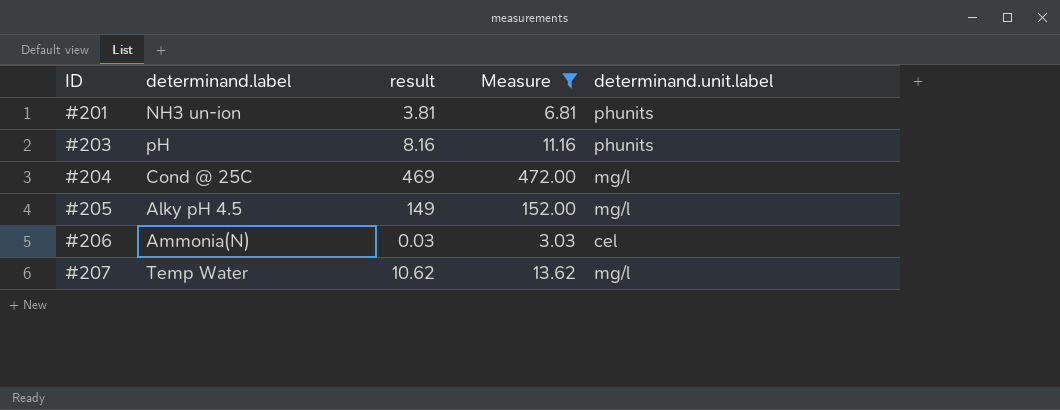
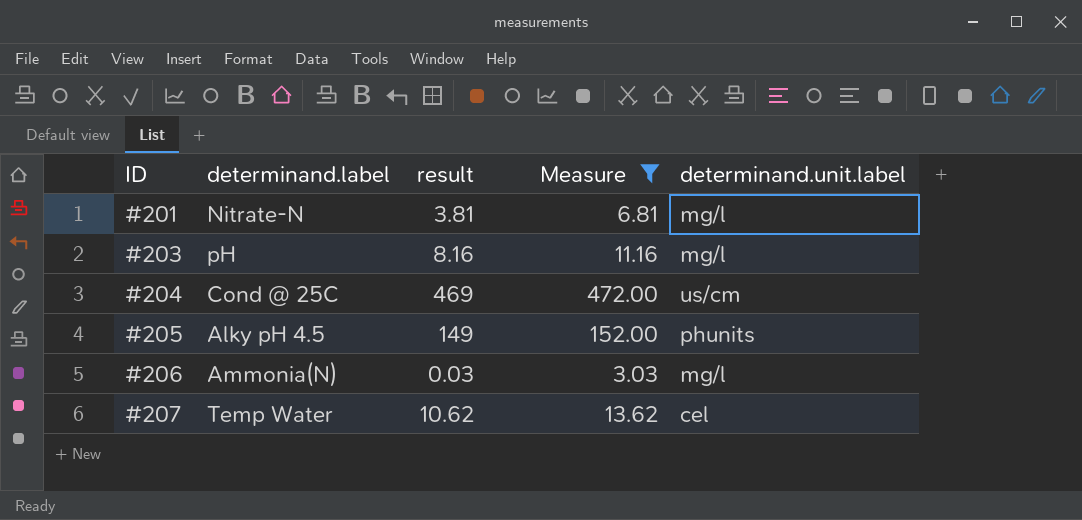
#201 | determinand.label: NH3 un-ion -> Nitrate-N
#201 | determinand.unit.label: phunits -> mg/l
#203 | determinand.unit.label: phunits -> mg/l
#204 | determinand.unit.label: mg/l -> us/cm
#205 | determinand.unit.label: mg/l -> phunits
#206 | determinand.unit.label: cel -> mg/l
#207 | determinand.unit.label: mg/l -> cel

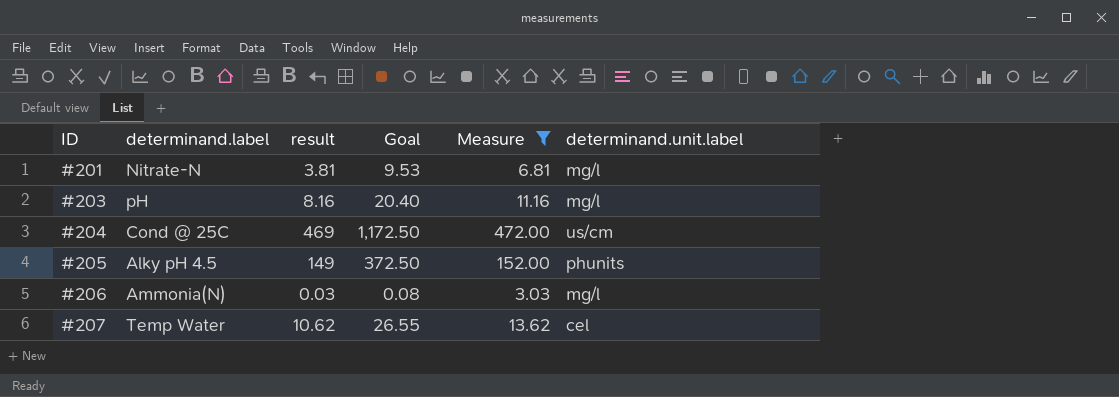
column Goal | formula: none -> [result] * 2.5

